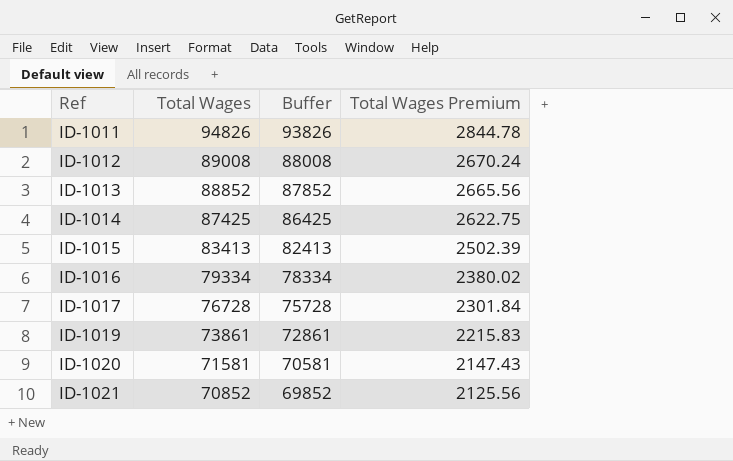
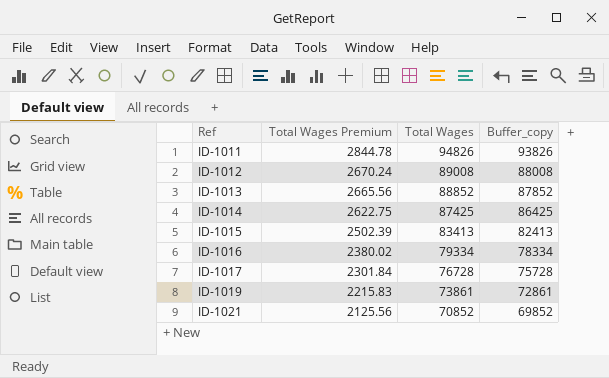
column Total Wages Premium | position: 4 -> 2
column name: Buffer -> Buffer_copy
row ID-1020: 71581 | 70581 | 2147.43 -> none

